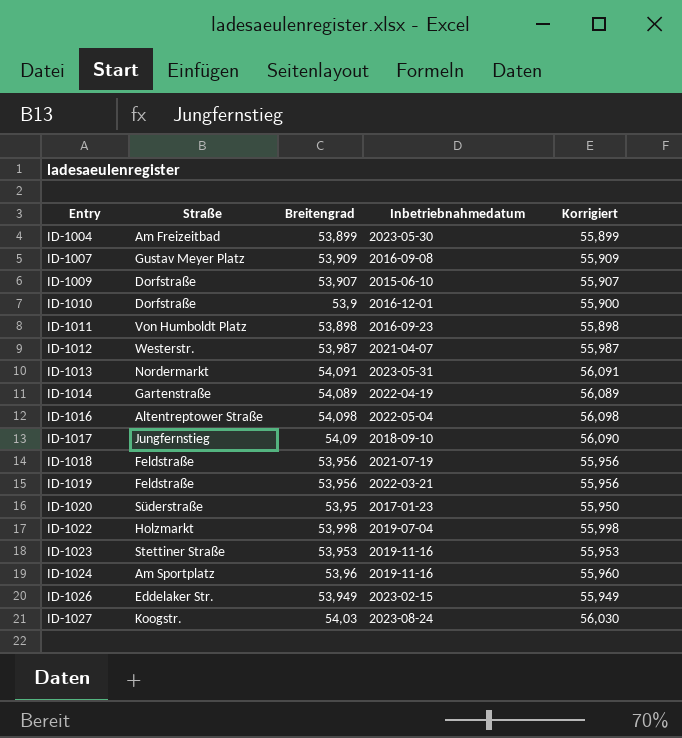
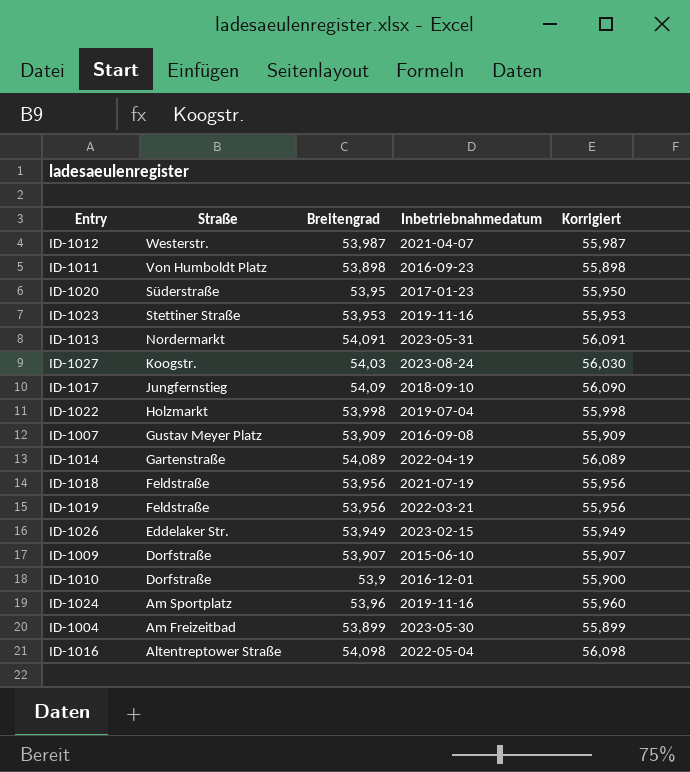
row order: Entry ascending -> Straße descending

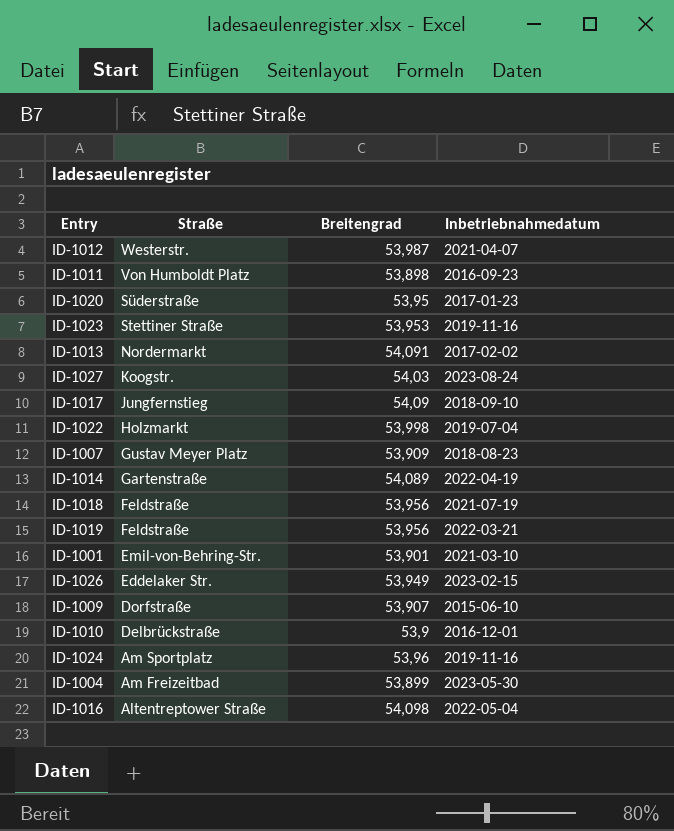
column Korrigiert | formula: [Breitengrad] + 2 -> none
ID-1013 | Inbetriebnahmedatum: 2023-05-31 -> 2017-02-02
ID-1007 | Inbetriebnahmedatum: 2016-09-08 -> 2018-08-23
row ID-1001: none -> Emil-von-Behring-Str. | 53,901 | 2021-03-10
ID-1010 | Straße: Dorfstraße -> Delbrückstraße

